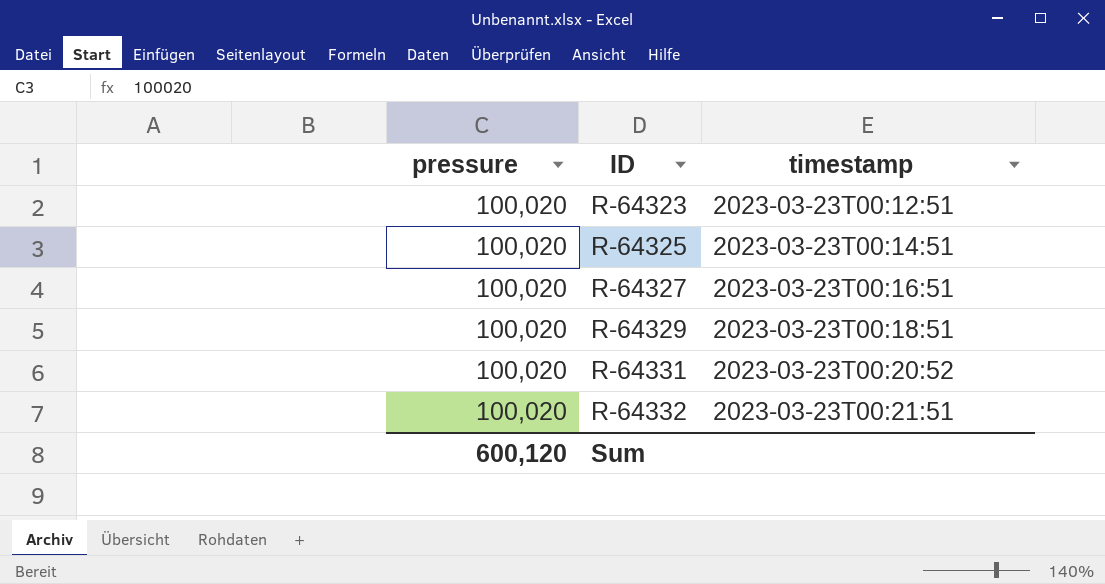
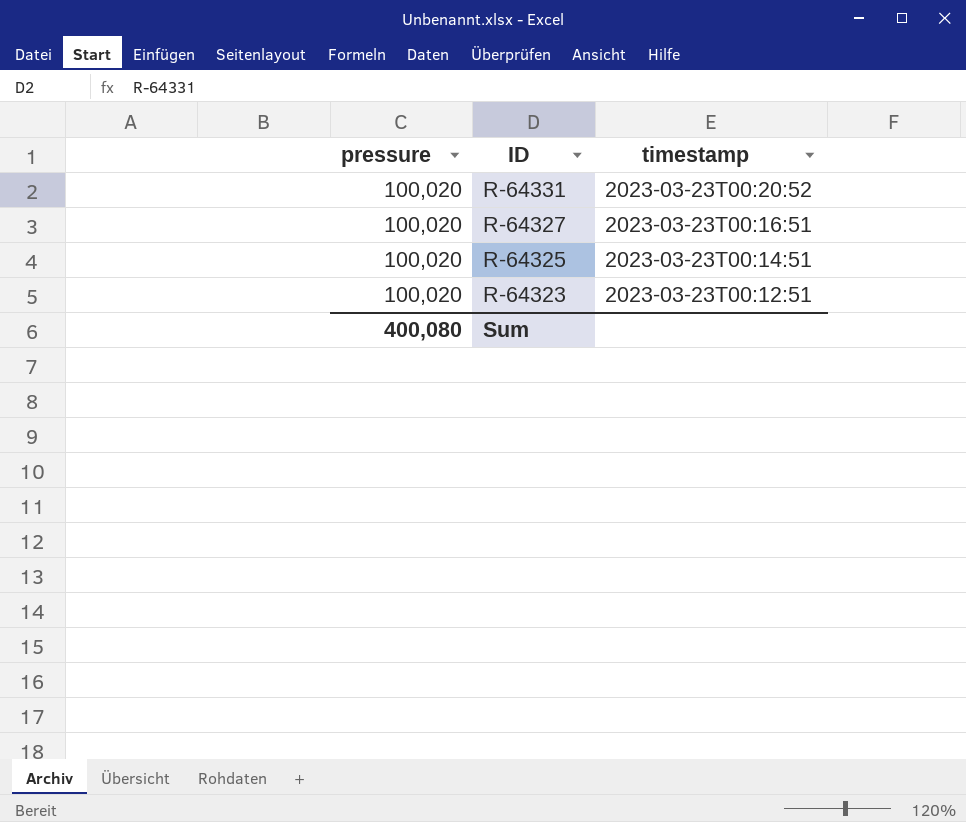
row order: ID ascending -> ID descending
row R-64329: 100,020 | 2023-03-23T00:18:51 -> none
row R-64332: 100,020 | 2023-03-23T00:21:51 -> none
Sum | pressure: 600,120 -> 400,080

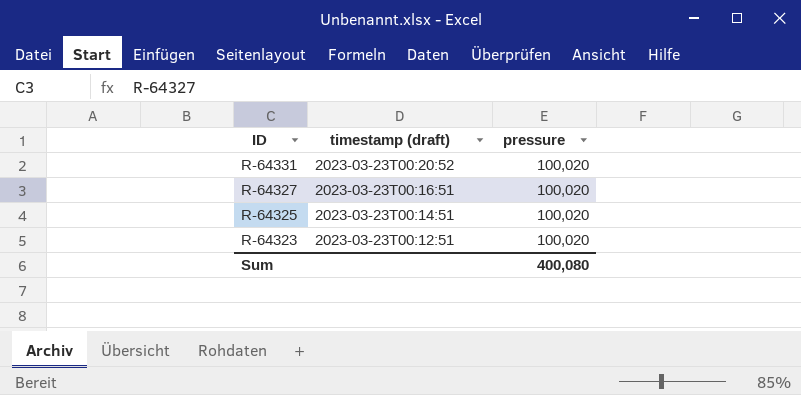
column name: timestamp -> timestamp (draft)
column pressure | position: 1 -> 3

